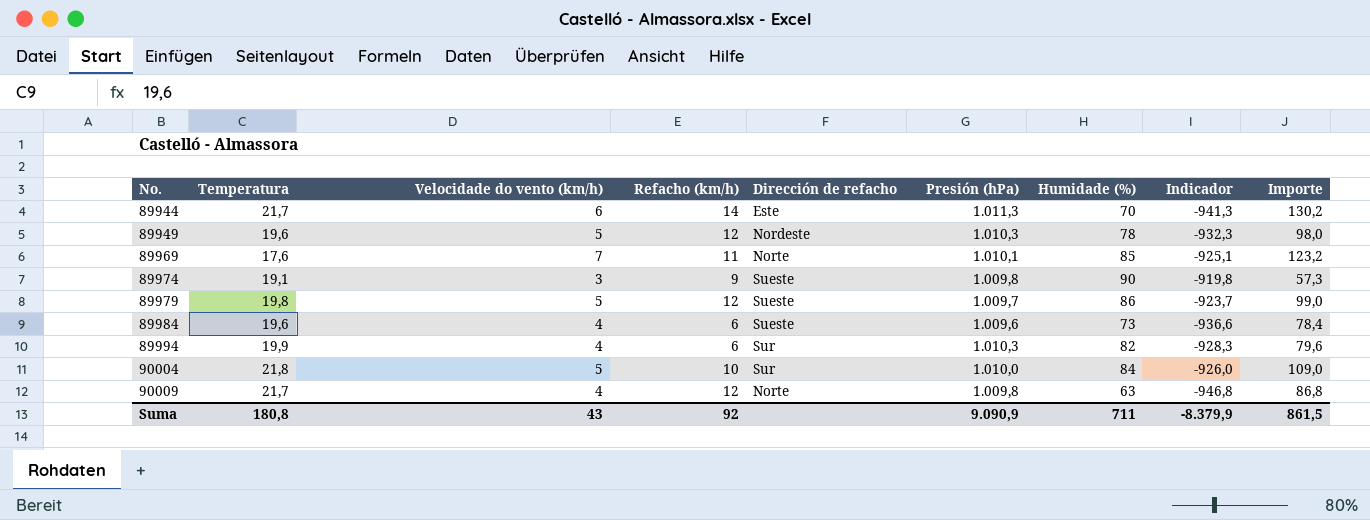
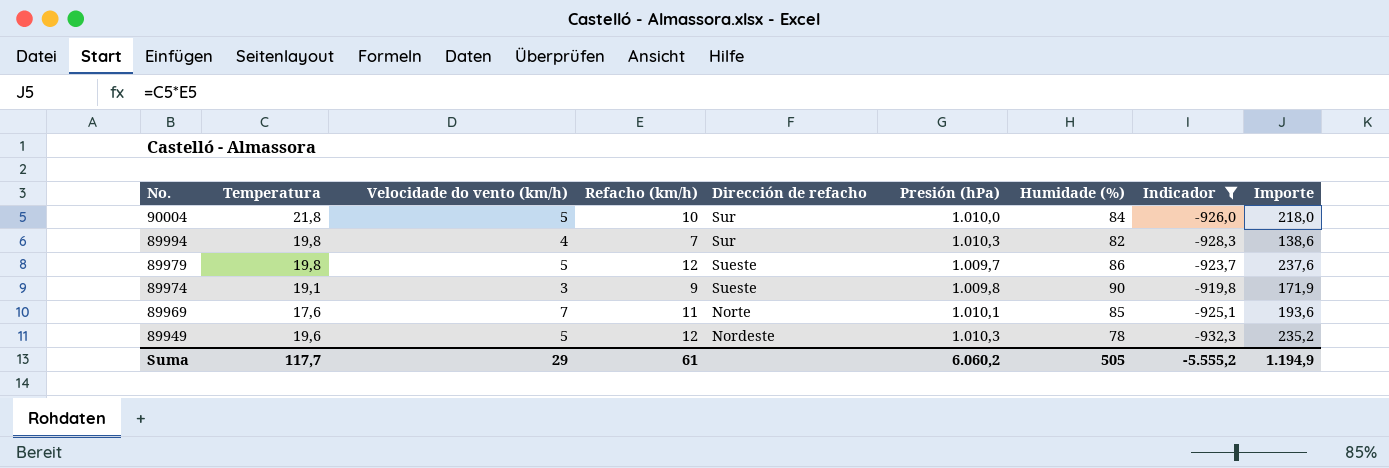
filter: none -> Indicador >= -932,3
row order: No. ascending -> No. descending
column Importe | formula: [Temperatura] * [Velocidade do vento (km/h)] -> [Temperatura] * [Refacho (km/h)]
89994 | Temperatura: 19,9 -> 19,8
89994 | Refacho (km/h): 6 -> 7
Suma | Temperatura: 180,8 -> 117,7
Suma | Velocidade do vento (km/h): 43 -> 29
Suma | Refacho (km/h): 92 -> 61
Suma | Presión (hPa): 9.090,9 -> 6.060,2
Suma | Humidade (%): 711 -> 505
Suma | Indicador: -8.379,9 -> -5.555,2
Suma | Importe: 861,5 -> 1.194,9

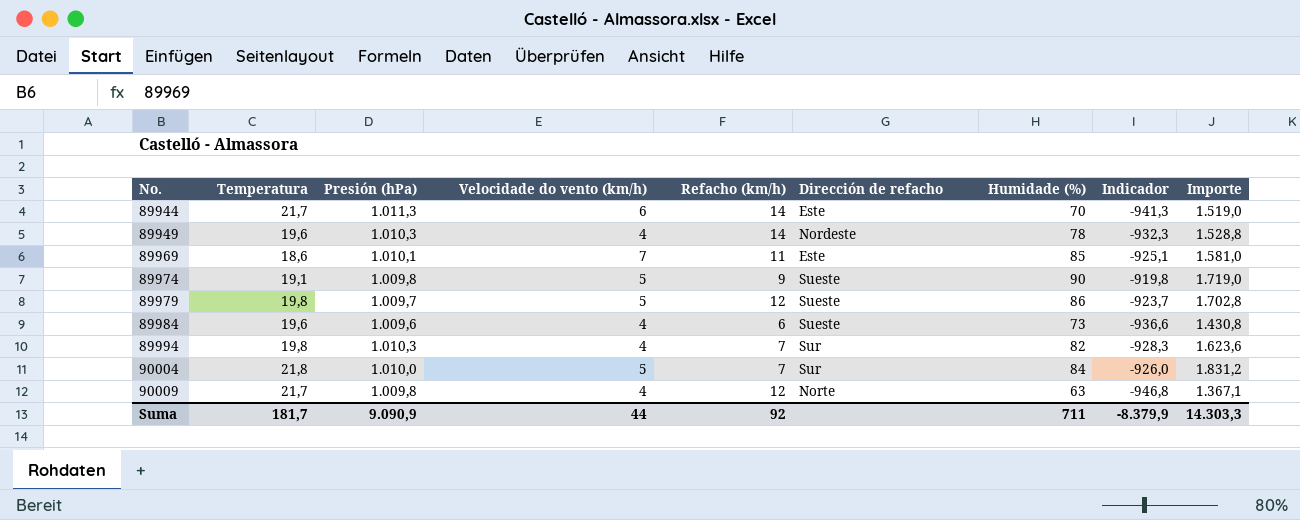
filter: Indicador >= -932,3 -> none
row order: No. descending -> No. ascending
column Presión (hPa) | position: 6 -> 3
column Importe | formula: [Temperatura] * [Refacho (km/h)] -> [Temperatura] * [Humidade (%)]
89949 | Velocidade do vento (km/h): 5 -> 4
89949 | Refacho (km/h): 12 -> 14
89969 | Temperatura: 17,6 -> 18,6
89969 | Dirección de refacho: Norte -> Este
89974 | Velocidade do vento (km/h): 3 -> 5
90004 | Refacho (km/h): 10 -> 7
Suma | Temperatura: 117,7 -> 181,7
Suma | Presión (hPa): 6.060,2 -> 9.090,9
Suma | Velocidade do vento (km/h): 29 -> 44
Suma | Refacho (km/h): 61 -> 92
Suma | Humidade (%): 505 -> 711
Suma | Indicador: -5.555,2 -> -8.379,9
Suma | Importe: 1.194,9 -> 14.303,3

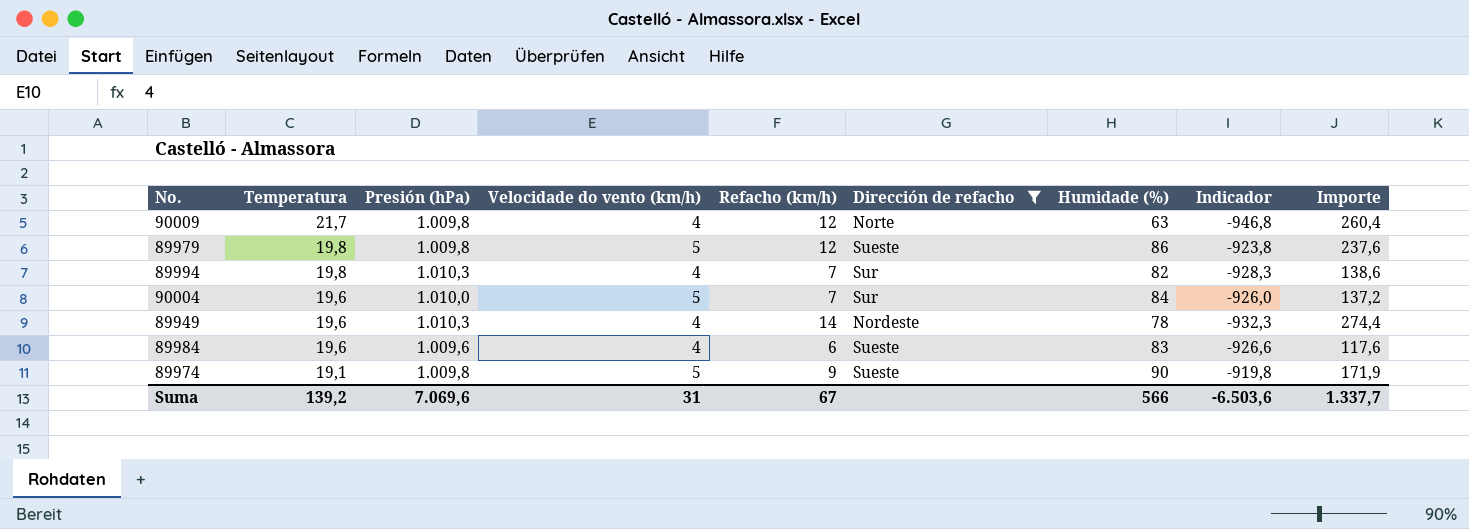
filter: none -> Dirección de refacho != Este
row order: No. ascending -> Temperatura descending
column Importe | formula: [Temperatura] * [Humidade (%)] -> [Temperatura] * [Refacho (km/h)]
89979 | Presión (hPa): 1.009,7 -> 1.009,8
89979 | Indicador: -923,7 -> -923,8
90004 | Temperatura: 21,8 -> 19,6
89984 | Humidade (%): 73 -> 83
89984 | Indicador: -936,6 -> -926,6
Suma | Temperatura: 181,7 -> 139,2
Suma | Presión (hPa): 9.090,9 -> 7.069,6
Suma | Velocidade do vento (km/h): 44 -> 31
Suma | Refacho (km/h): 92 -> 67
Suma | Humidade (%): 711 -> 566
Suma | Indicador: -8.379,9 -> -6.503,6
Suma | Importe: 14.303,3 -> 1.337,7

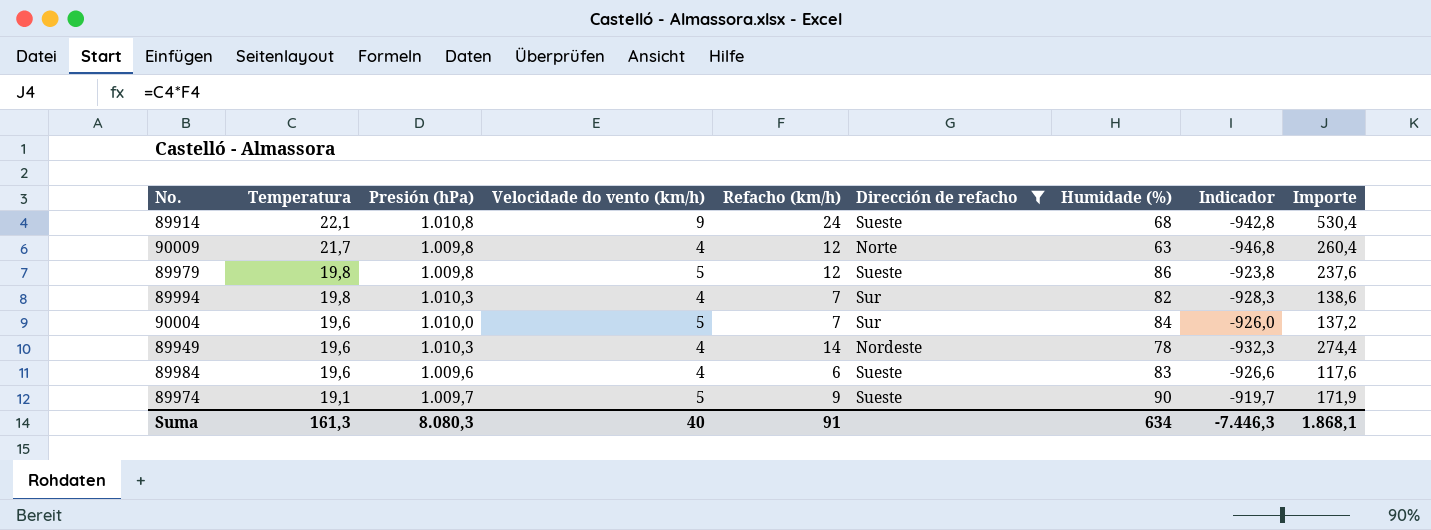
row 89914: none -> 22,1 | 1.010,8 | 9 | 24 | Sueste | 68 | -942,8 | 530,4
89974 | Presión (hPa): 1.009,8 -> 1.009,7
89974 | Indicador: -919,8 -> -919,7
Suma | Temperatura: 139,2 -> 161,3
Suma | Presión (hPa): 7.069,6 -> 8.080,3
Suma | Velocidade do vento (km/h): 31 -> 40
Suma | Refacho (km/h): 67 -> 91
Suma | Humidade (%): 566 -> 634
Suma | Indicador: -6.503,6 -> -7.446,3
Suma | Importe: 1.337,7 -> 1.868,1

